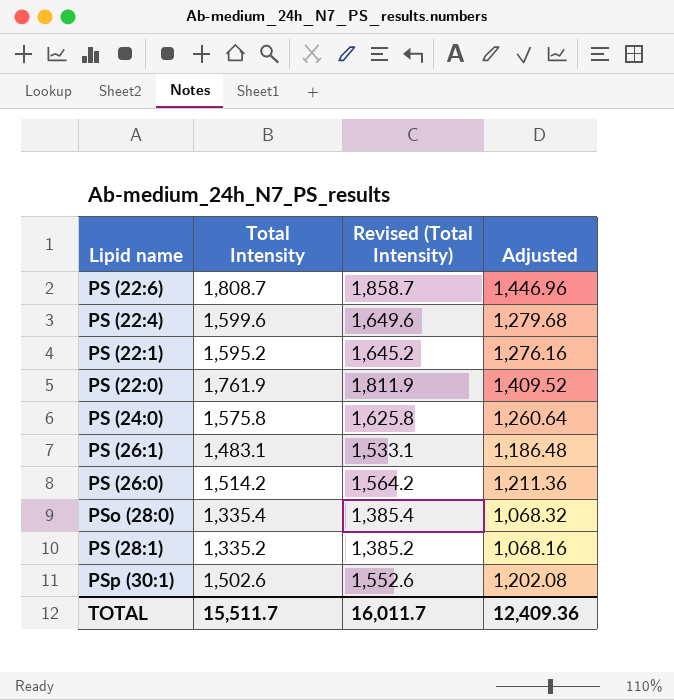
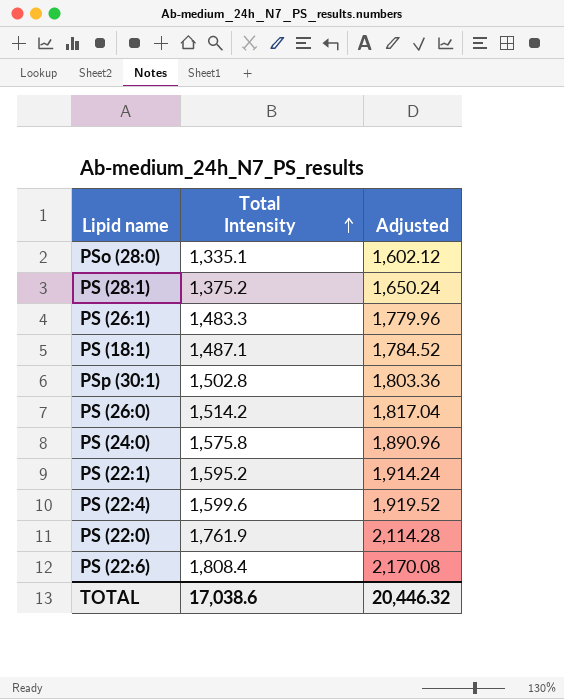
row order: none -> Total Intensity ascending
column Revised (Total Intensity) | formula: [Total Intensity] + 50 -> none
column Adjusted | formula: [Total Intensity] * 0.8 -> [Total Intensity] * 1.2
PSo (28:0) | Total Intensity: 1,335.4 -> 1,335.1
PS (28:1) | Total Intensity: 1,335.2 -> 1,375.2
PS (26:1) | Total Intensity: 1,483.1 -> 1,483.3
row PS (18:1): none -> 1,487.1 | 1,784.52
PSp (30:1) | Total Intensity: 1,502.6 -> 1,502.8
PS (22:6) | Total Intensity: 1,808.7 -> 1,808.4
TOTAL | Total Intensity: 15,511.7 -> 17,038.6
TOTAL | Adjusted: 12,409.36 -> 20,446.32

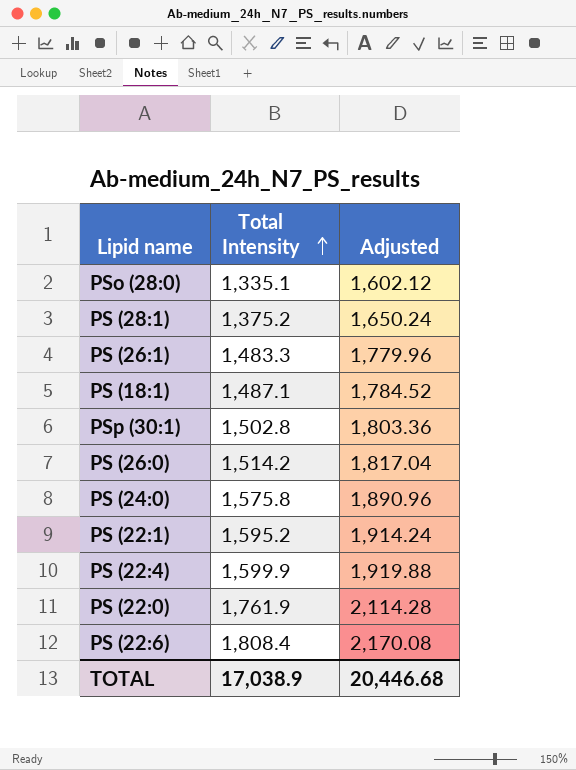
PS (22:4) | Total Intensity: 1,599.6 -> 1,599.9
PS (22:4) | Adjusted: 1,919.52 -> 1,919.88
TOTAL | Total Intensity: 17,038.6 -> 17,038.9
TOTAL | Adjusted: 20,446.32 -> 20,446.68

